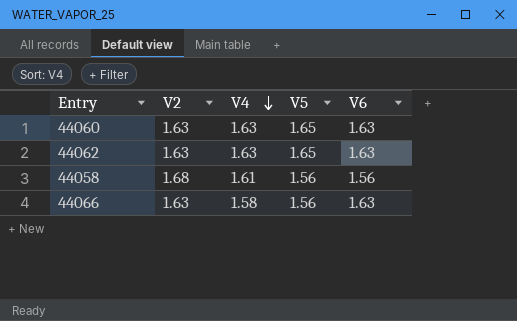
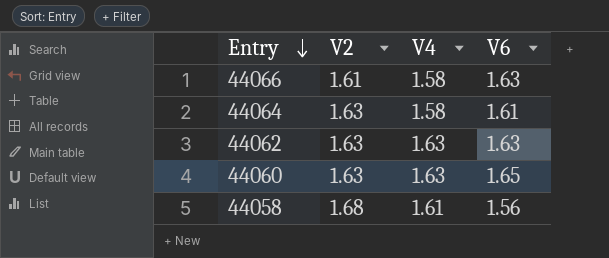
row order: V4 descending -> Entry descending
column V5 | position: 4 -> none
44066 | V2: 1.63 -> 1.61
row 44064: none -> 1.63 | 1.58 | 1.61
44060 | V6: 1.63 -> 1.65

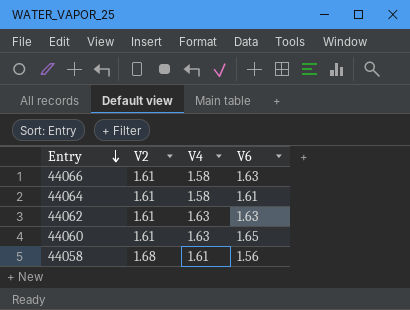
44064 | V2: 1.63 -> 1.61
44062 | V2: 1.63 -> 1.61
44060 | V2: 1.63 -> 1.61

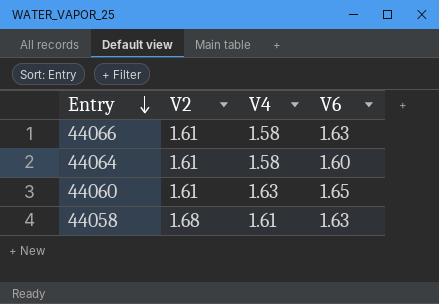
row 44062: 1.61 | 1.63 | 1.63 -> none
44064 | V6: 1.61 -> 1.60
44058 | V6: 1.56 -> 1.63

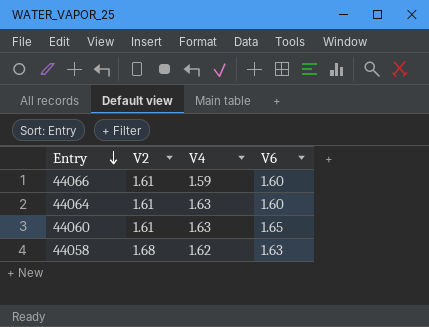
44066 | V4: 1.58 -> 1.59
44066 | V6: 1.63 -> 1.60
44064 | V4: 1.58 -> 1.63
44058 | V4: 1.61 -> 1.62

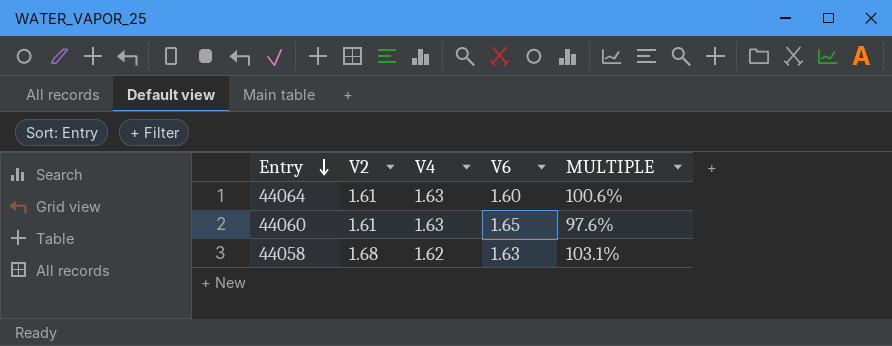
column MULTIPLE | formula: none -> [V2] / [V6]
row 44066: 1.61 | 1.59 | 1.60 -> none

